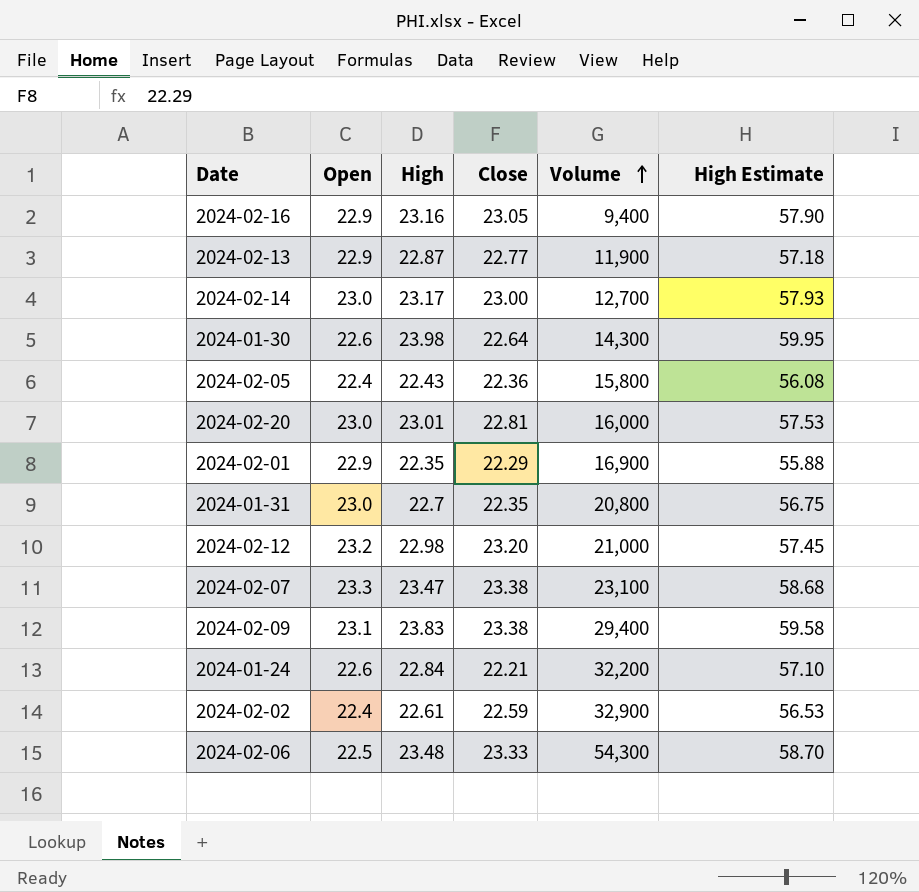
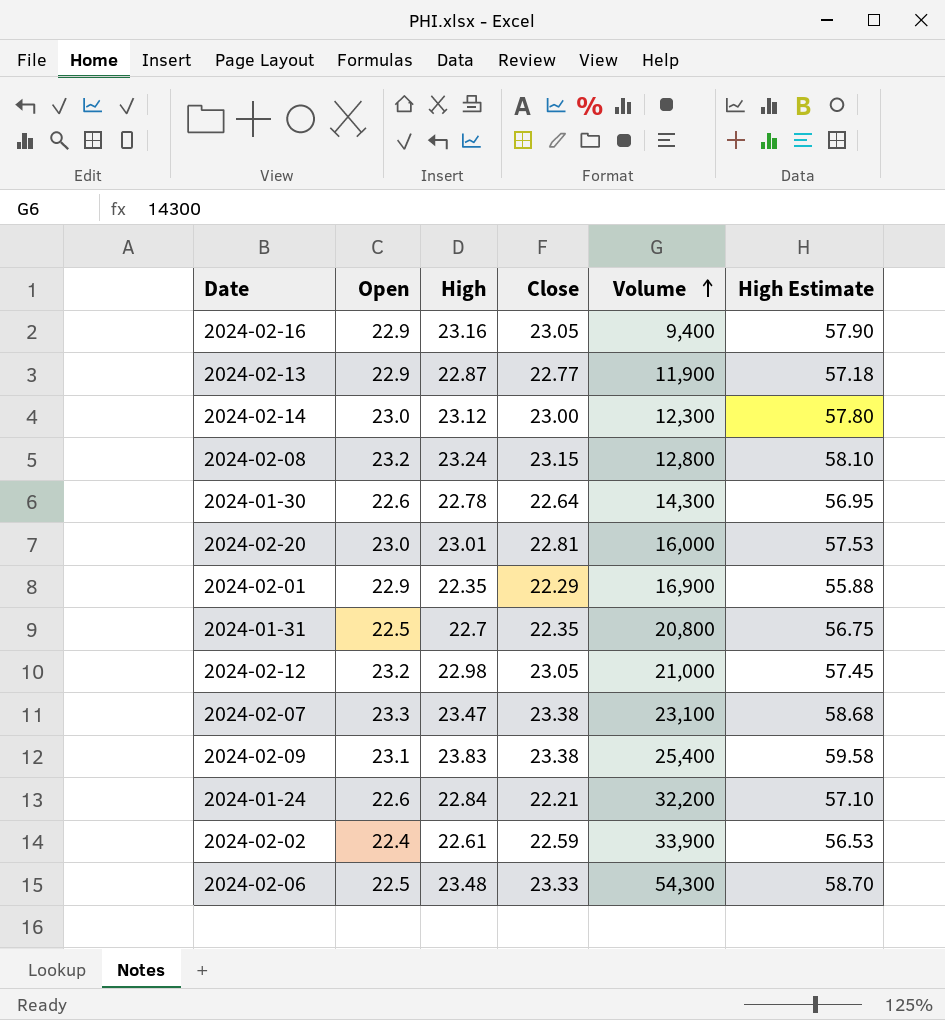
row 2024-02-05: 22.4 | 22.43 | 22.36 | 15,800 | 56.08 -> none
2024-02-14 | High: 23.17 -> 23.12
2024-02-14 | Volume: 12,700 -> 12,300
2024-02-14 | High Estimate: 57.93 -> 57.80
row 2024-02-08: none -> 23.2 | 23.24 | 23.15 | 12,800 | 58.10
2024-01-30 | High: 23.98 -> 22.78
2024-01-30 | High Estimate: 59.95 -> 56.95
2024-01-31 | Open: 23.0 -> 22.5
2024-02-12 | Close: 23.20 -> 23.05
2024-02-09 | Volume: 29,400 -> 25,400
2024-02-02 | Volume: 32,900 -> 33,900

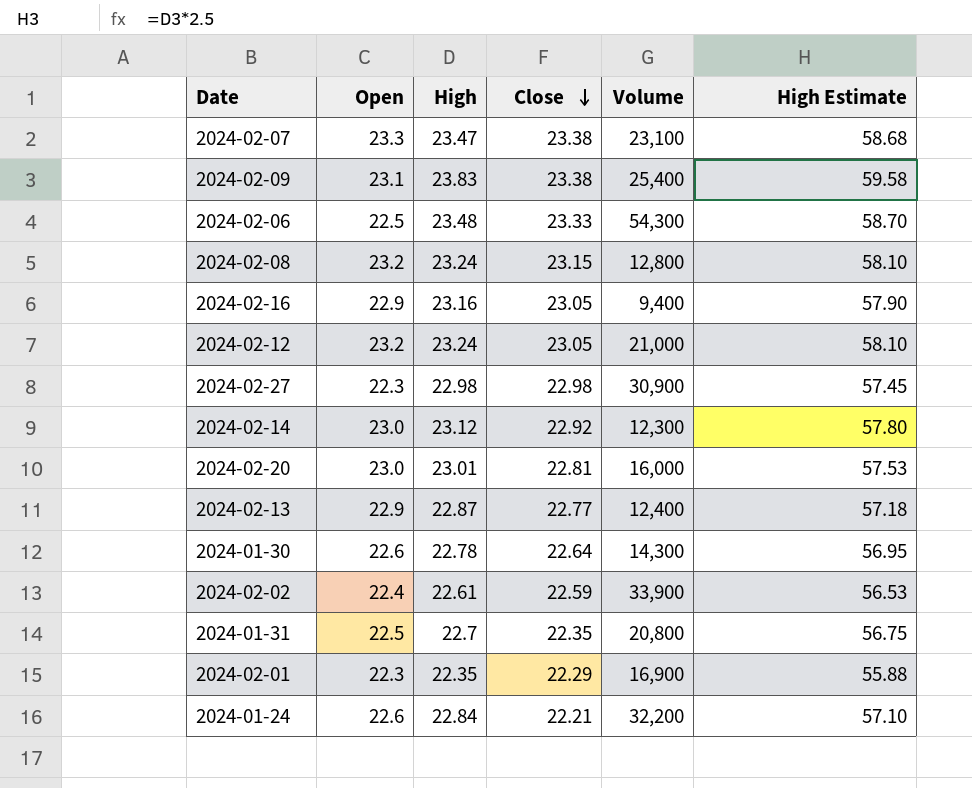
row order: Volume ascending -> Close descending
2024-02-12 | High: 22.98 -> 23.24
2024-02-12 | High Estimate: 57.45 -> 58.10
row 2024-02-27: none -> 22.3 | 22.98 | 22.98 | 30,900 | 57.45
2024-02-14 | Close: 23.00 -> 22.92
2024-02-13 | Volume: 11,900 -> 12,400
2024-02-01 | Open: 22.9 -> 22.3

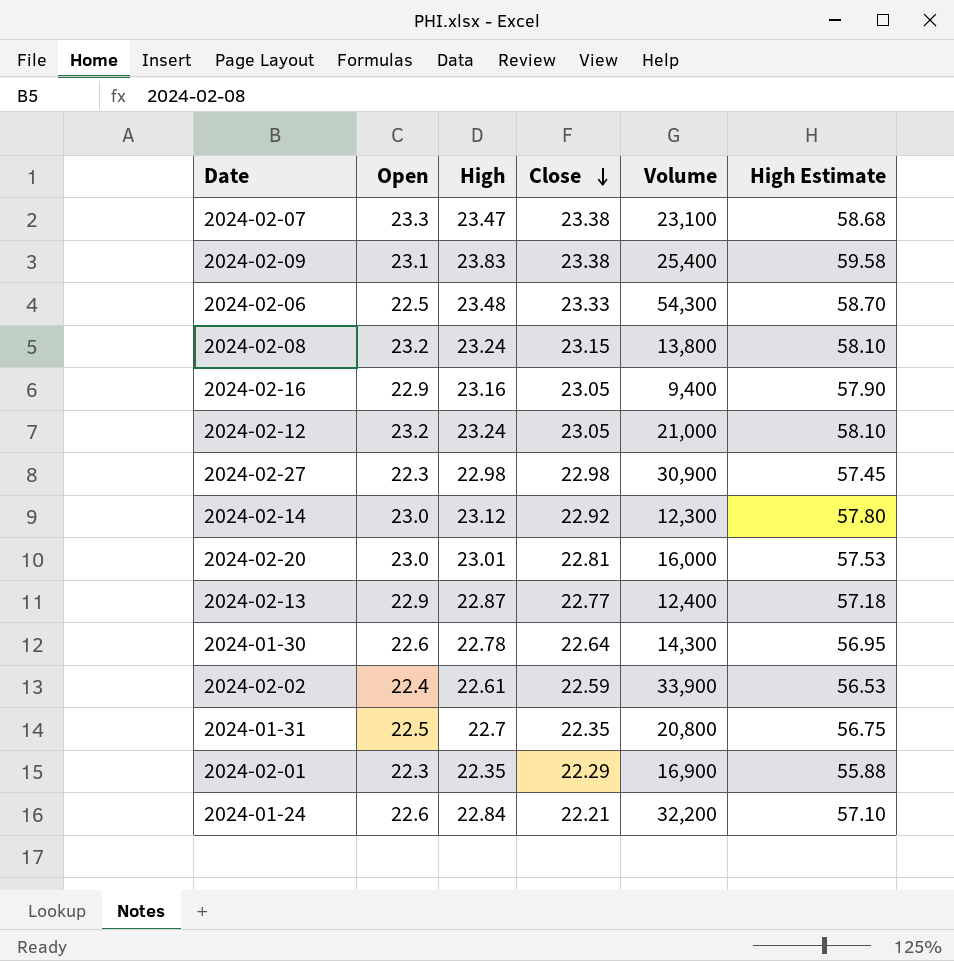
2024-02-08 | Volume: 12,800 -> 13,800

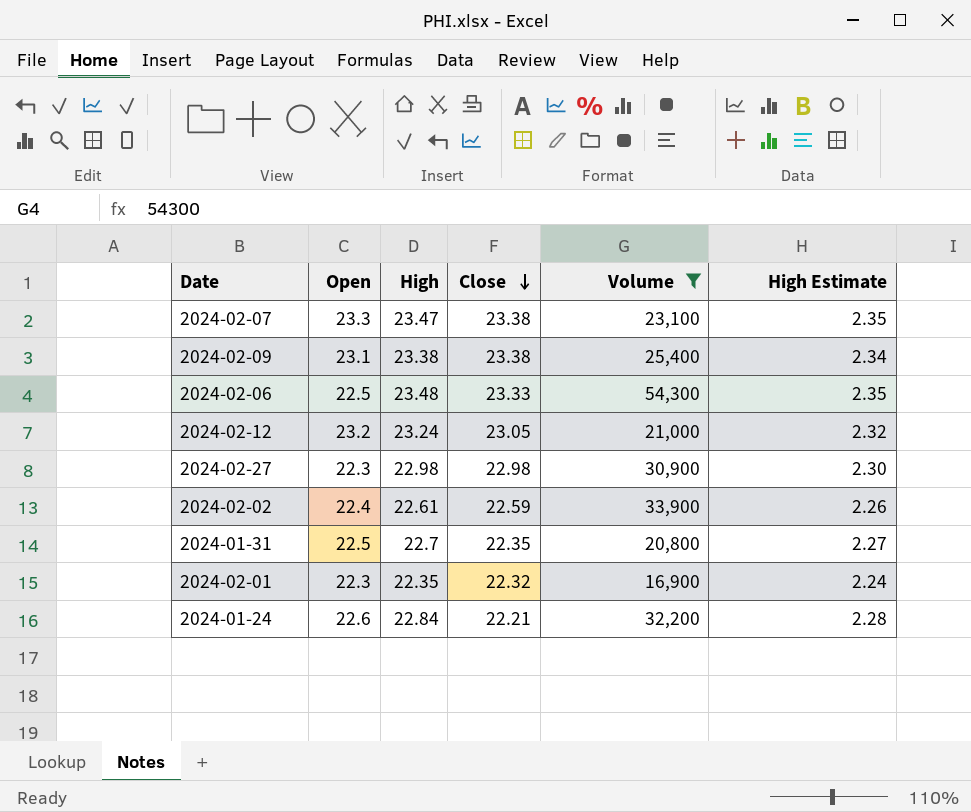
filter: none -> Volume >= 16,900
column High Estimate | formula: [High] * 2.5 -> [High] * 0.1
2024-02-09 | High: 23.83 -> 23.38
2024-02-01 | Close: 22.29 -> 22.32

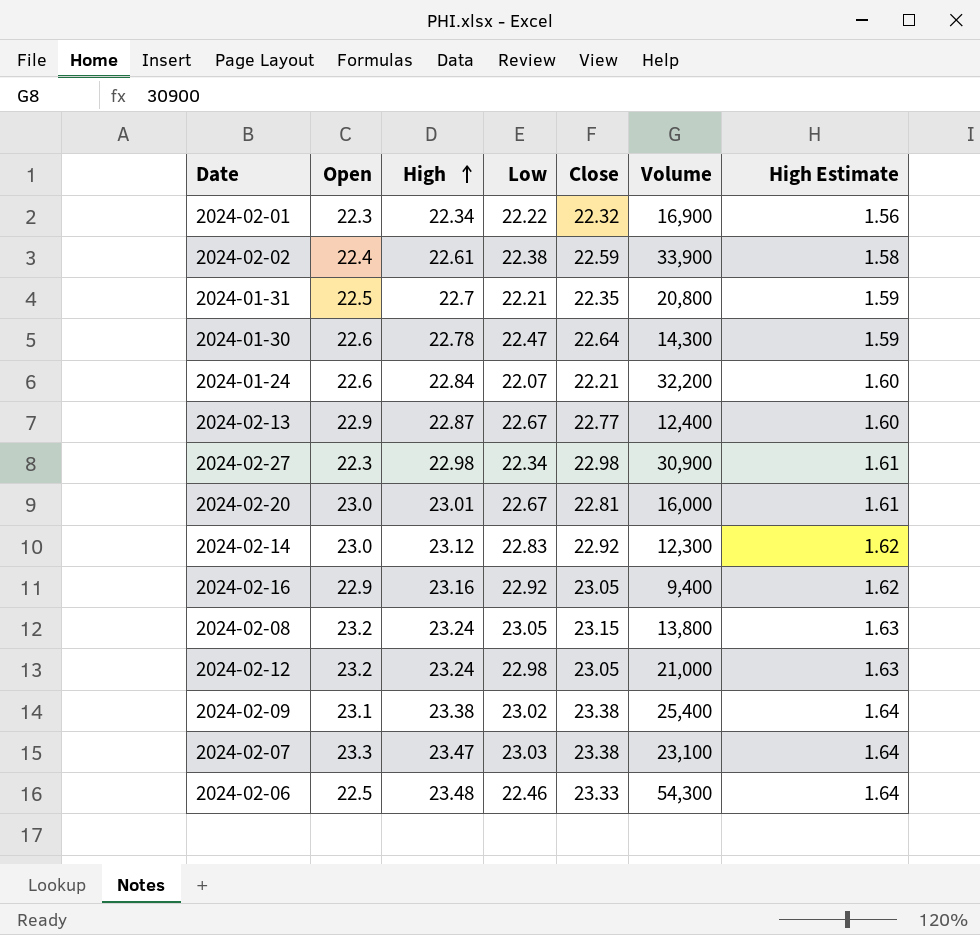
filter: Volume >= 16,900 -> none
row order: Close descending -> High ascending
column Low | position: none -> 4
column High Estimate | formula: [High] * 0.1 -> [High] * 0.07
2024-02-01 | High: 22.35 -> 22.34

